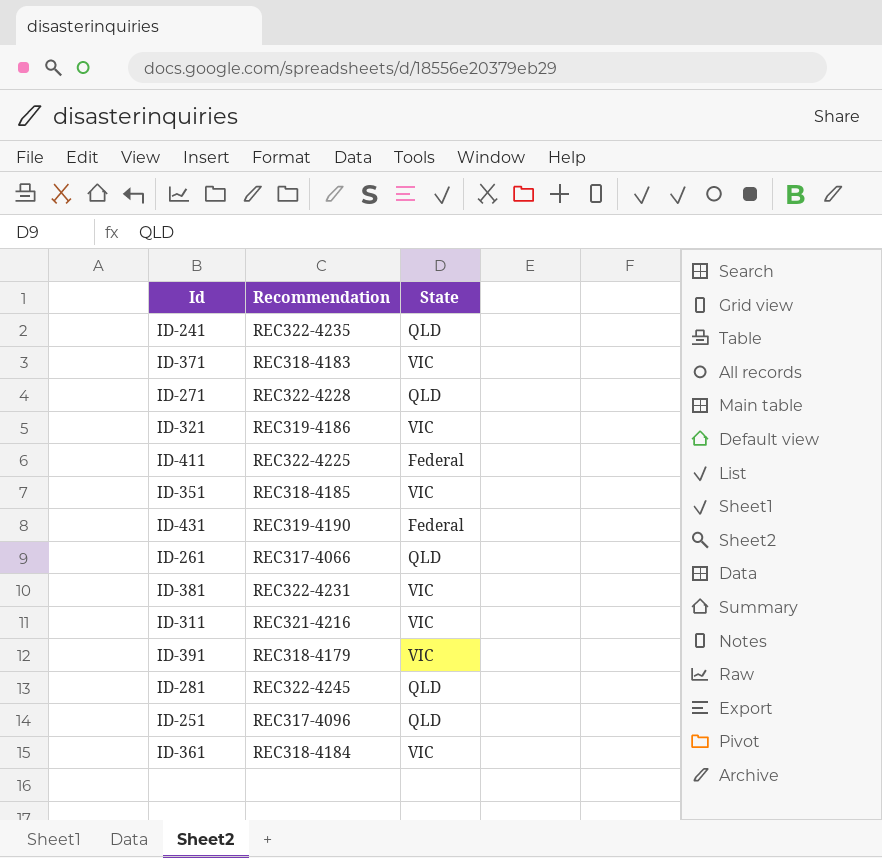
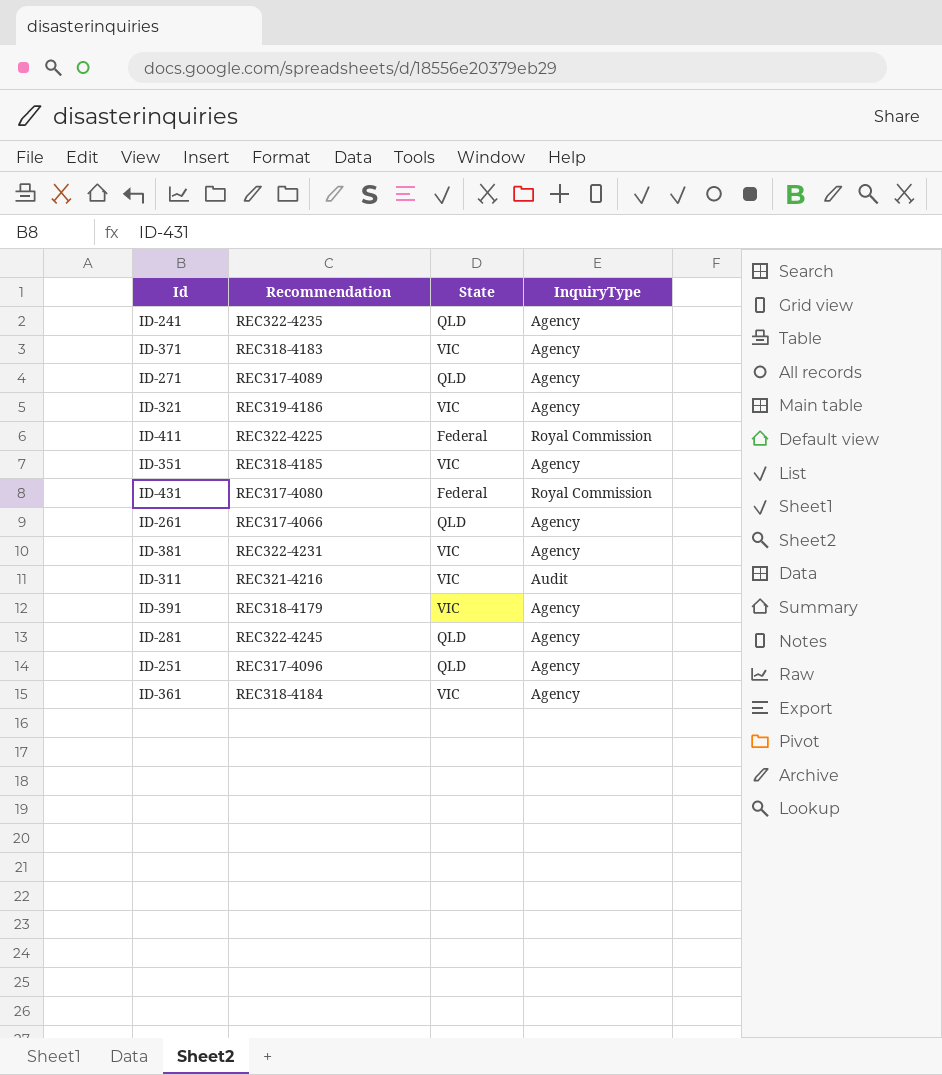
column InquiryType | position: none -> 4
ID-271 | Recommendation: REC322-4228 -> REC317-4089
ID-431 | Recommendation: REC319-4190 -> REC317-4080

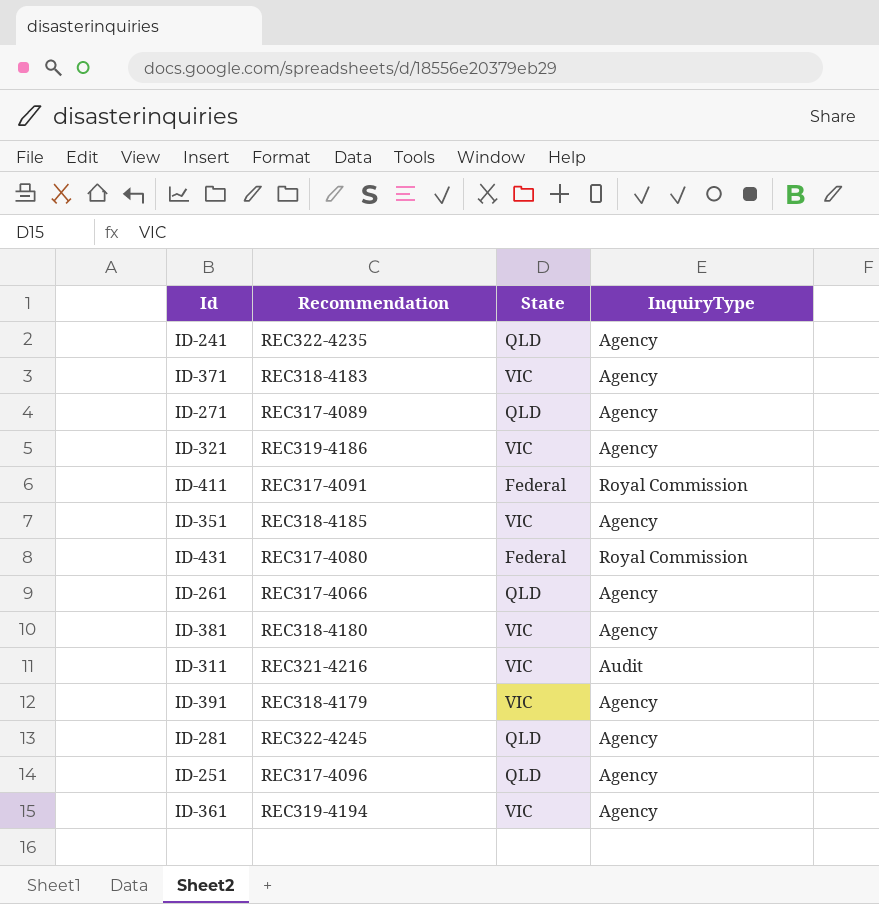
ID-411 | Recommendation: REC322-4225 -> REC317-4091
ID-381 | Recommendation: REC322-4231 -> REC318-4180
ID-361 | Recommendation: REC318-4184 -> REC319-4194

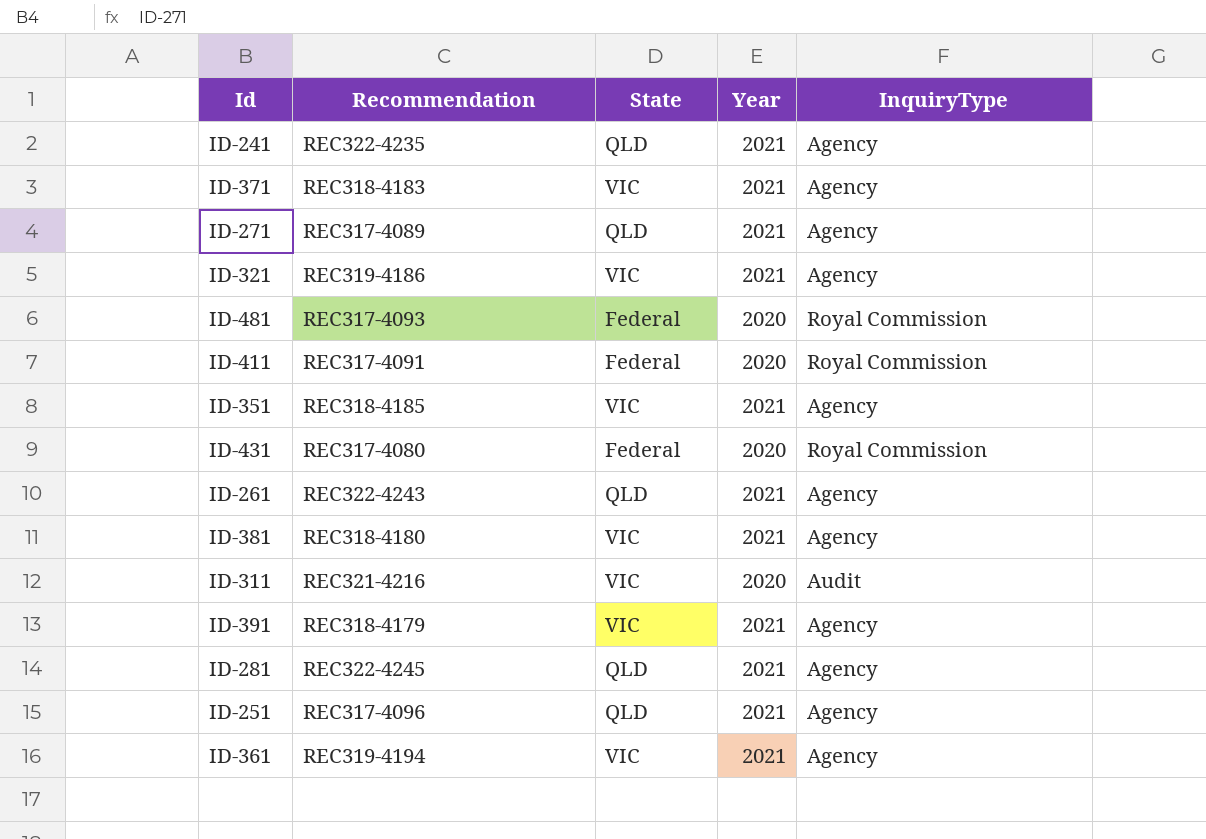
column Year | position: none -> 4
row ID-481: none -> REC317-4093 | Federal | 2020 | Royal Commission
ID-261 | Recommendation: REC317-4066 -> REC322-4243

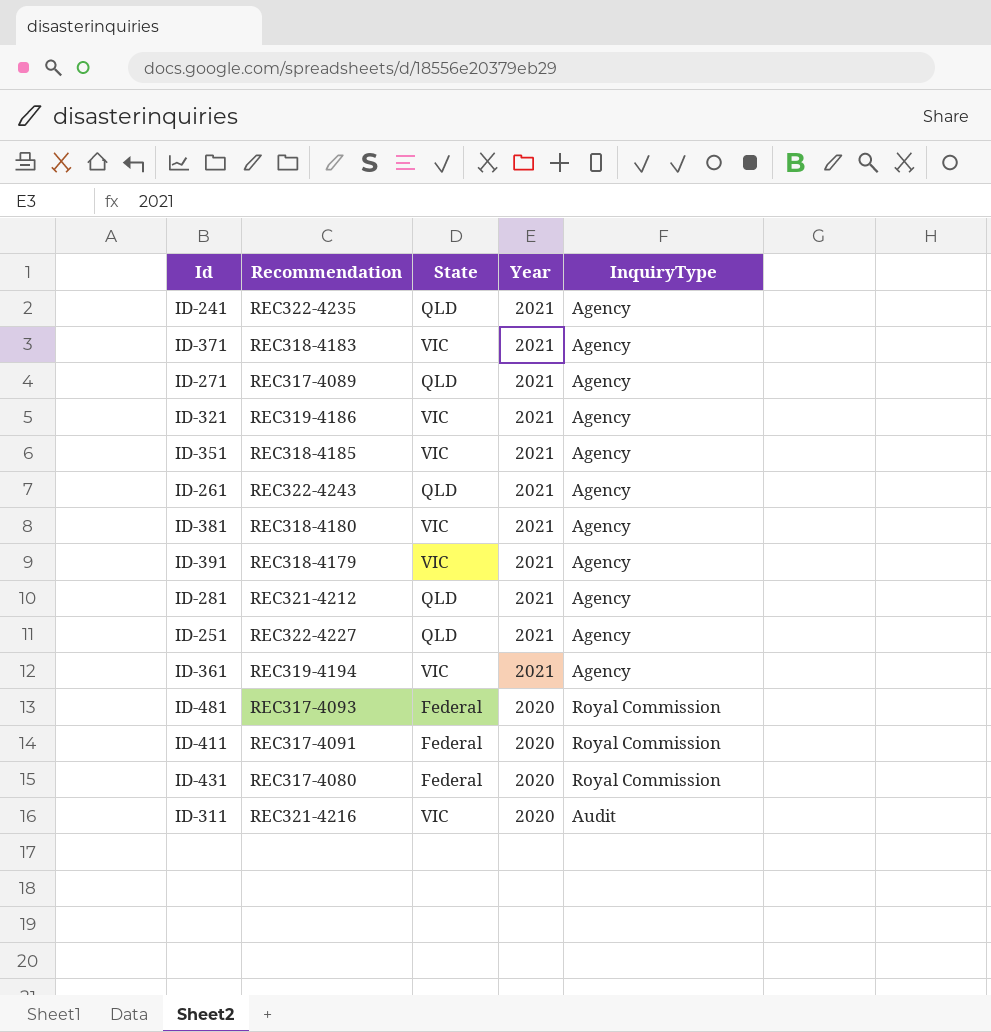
row order: none -> Year descending
ID-281 | Recommendation: REC322-4245 -> REC321-4212
ID-251 | Recommendation: REC317-4096 -> REC322-4227

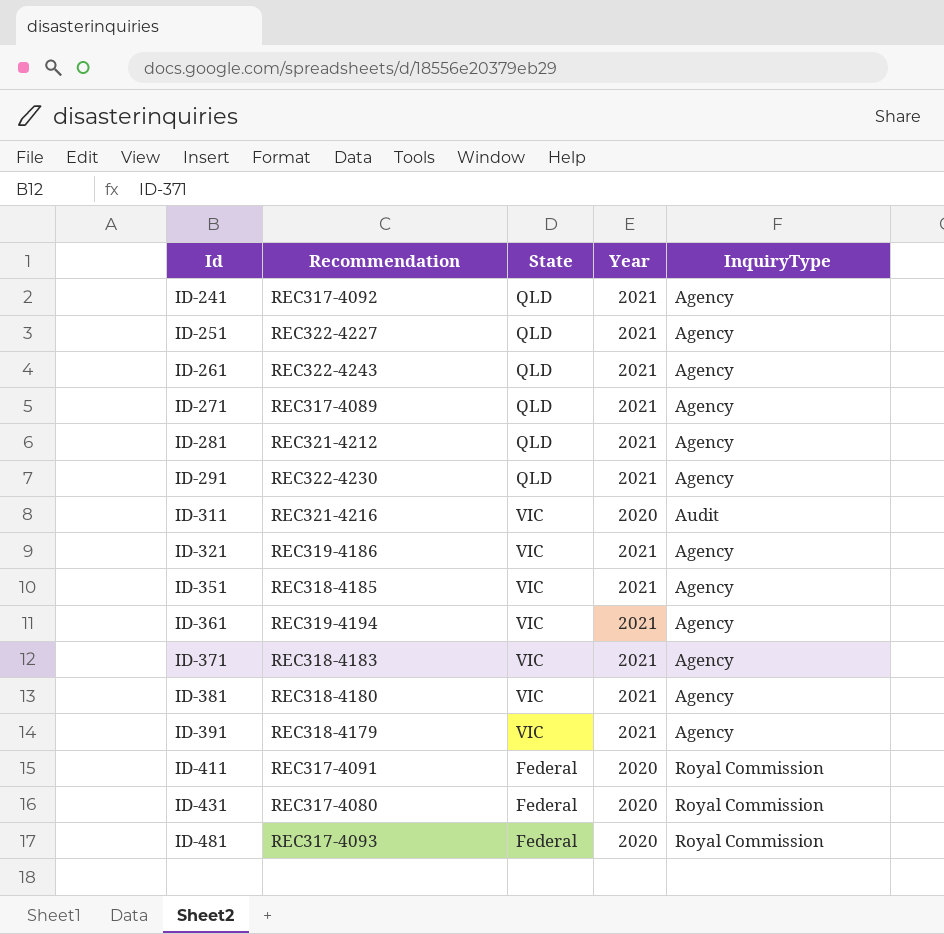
row order: Year descending -> Id ascending
ID-241 | Recommendation: REC322-4235 -> REC317-4092
row ID-291: none -> REC322-4230 | QLD | 2021 | Agency

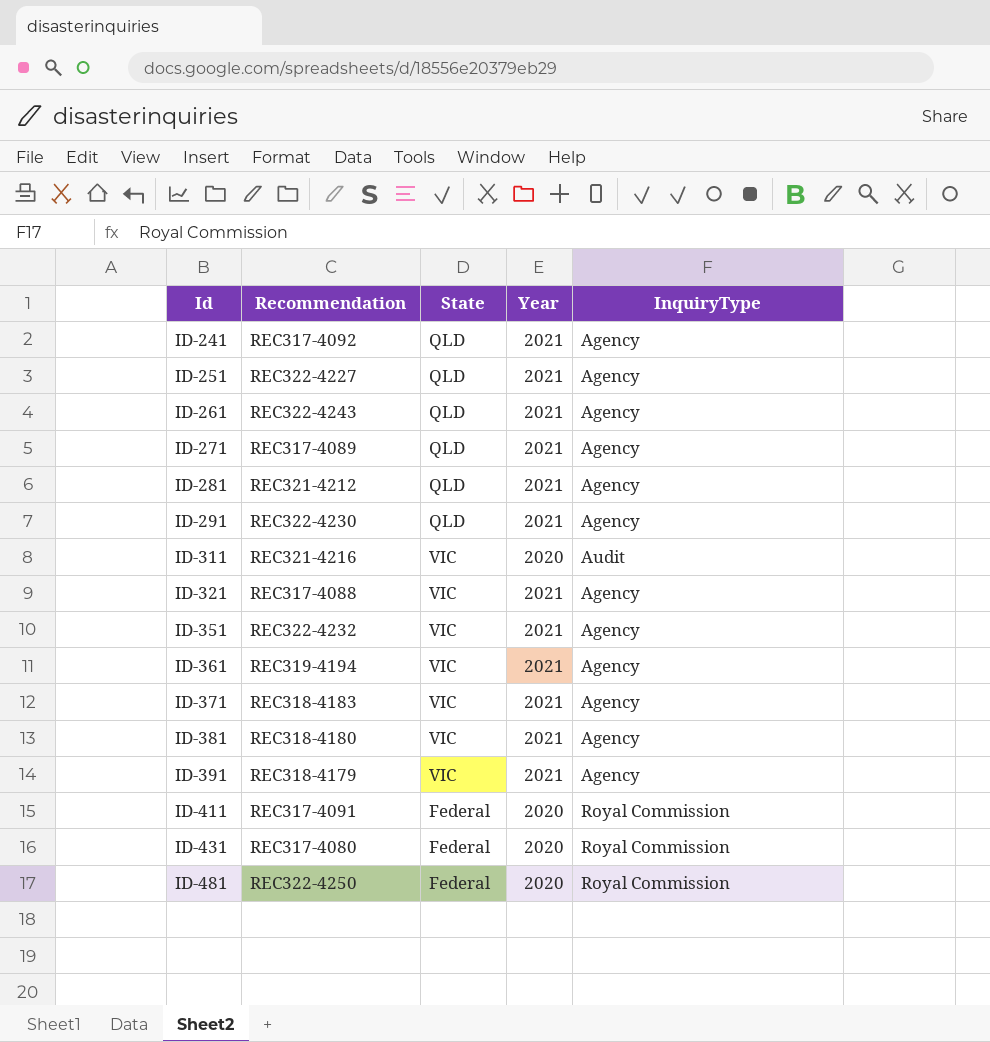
ID-321 | Recommendation: REC319-4186 -> REC317-4088
ID-351 | Recommendation: REC318-4185 -> REC322-4232
ID-481 | Recommendation: REC317-4093 -> REC322-4250

